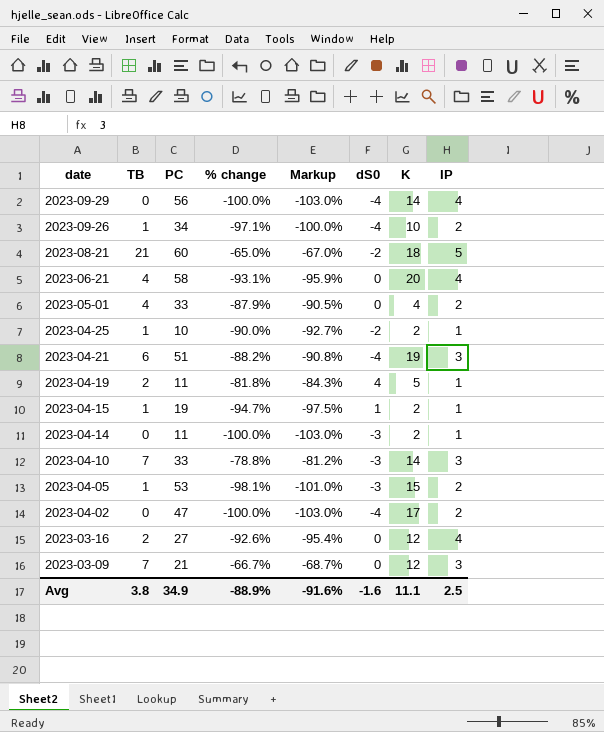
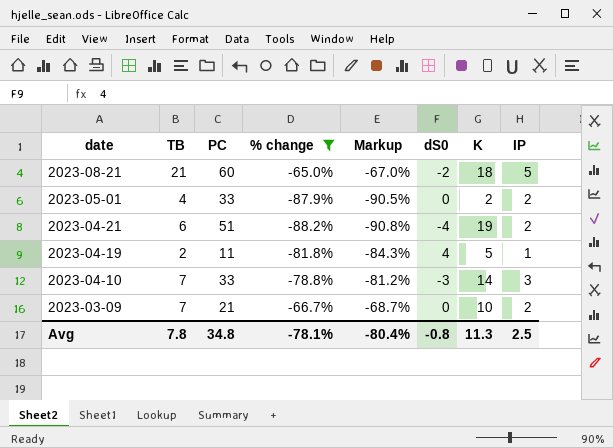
filter: none -> % change >= -88.2%
2023-05-01 | K: 4 -> 2
2023-04-21 | IP: 3 -> 2
2023-03-09 | K: 12 -> 10
2023-03-09 | IP: 3 -> 2
Avg | TB: 3.8 -> 7.8
Avg | PC: 34.9 -> 34.8
Avg | % change: -88.9% -> -78.1%
Avg | Markup: -91.6% -> -80.4%
Avg | dS0: -1.6 -> -0.8
Avg | K: 11.1 -> 11.3

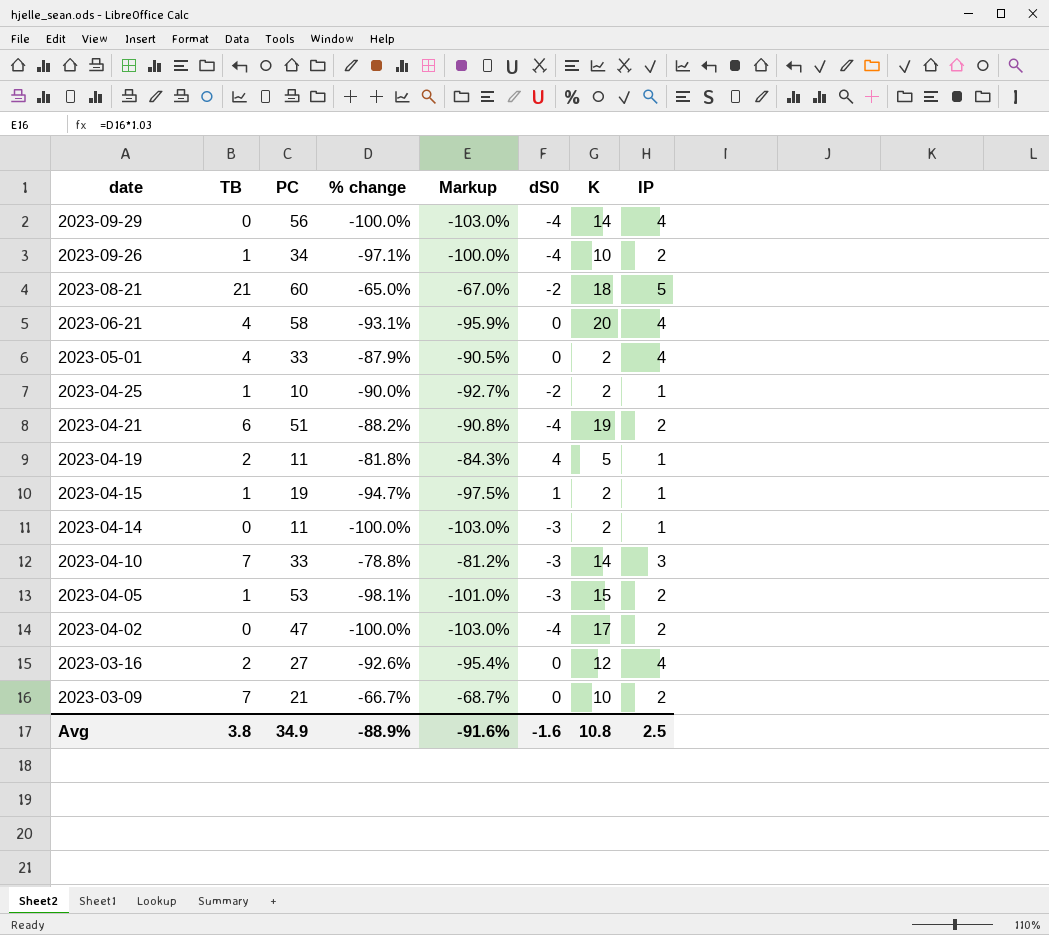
filter: % change >= -88.2% -> none
2023-05-01 | IP: 2 -> 4
Avg | TB: 7.8 -> 3.8
Avg | PC: 34.8 -> 34.9
Avg | % change: -78.1% -> -88.9%
Avg | Markup: -80.4% -> -91.6%
Avg | dS0: -0.8 -> -1.6
Avg | K: 11.3 -> 10.8

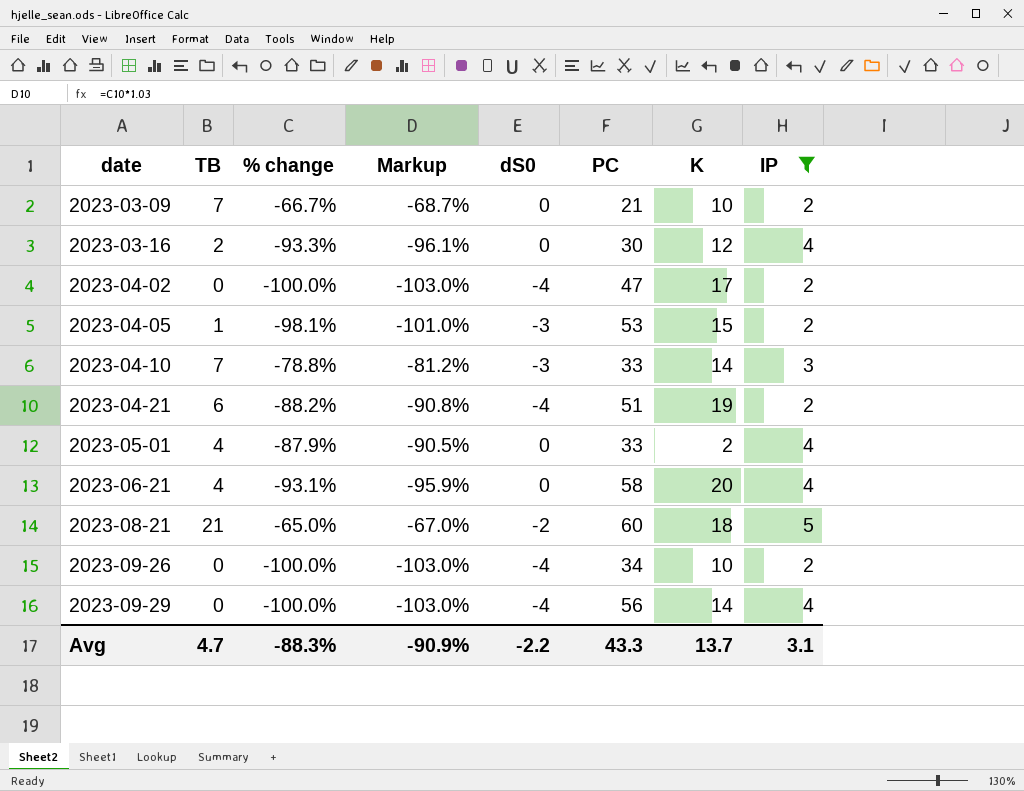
filter: none -> IP != 1
row order: date descending -> date ascending
column PC | position: 3 -> 6
2023-03-16 | % change: -92.6% -> -93.3%
2023-03-16 | Markup: -95.4% -> -96.1%
2023-03-16 | PC: 27 -> 30
2023-09-26 | TB: 1 -> 0
2023-09-26 | % change: -97.1% -> -100.0%
2023-09-26 | Markup: -100.0% -> -103.0%
Avg | TB: 3.8 -> 4.7
Avg | % change: -88.9% -> -88.3%
Avg | Markup: -91.6% -> -90.9%
Avg | dS0: -1.6 -> -2.2
Avg | PC: 34.9 -> 43.3
Avg | K: 10.8 -> 13.7
Avg | IP: 2.5 -> 3.1

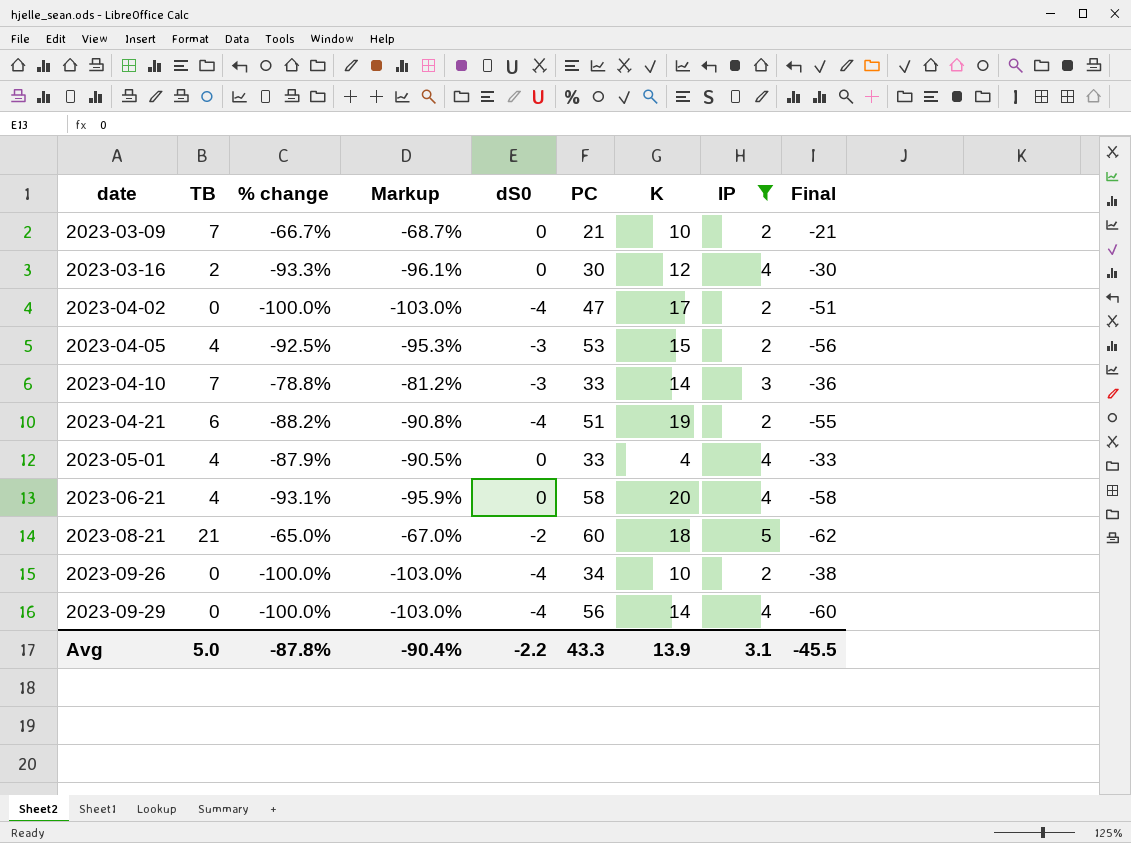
column Final | formula: none -> [dS0] - [PC]
2023-04-05 | TB: 1 -> 4
2023-04-05 | % change: -98.1% -> -92.5%
2023-04-05 | Markup: -101.0% -> -95.3%
2023-05-01 | K: 2 -> 4
Avg | TB: 4.7 -> 5.0
Avg | % change: -88.3% -> -87.8%
Avg | Markup: -90.9% -> -90.4%
Avg | K: 13.7 -> 13.9

